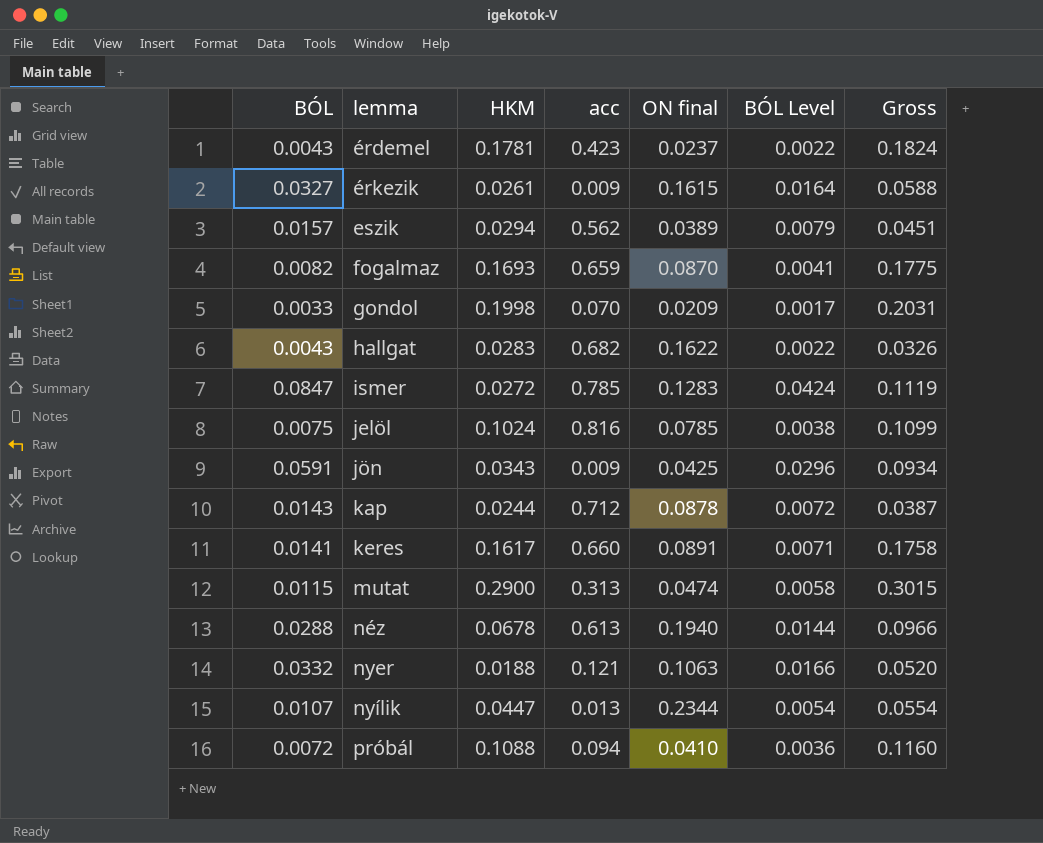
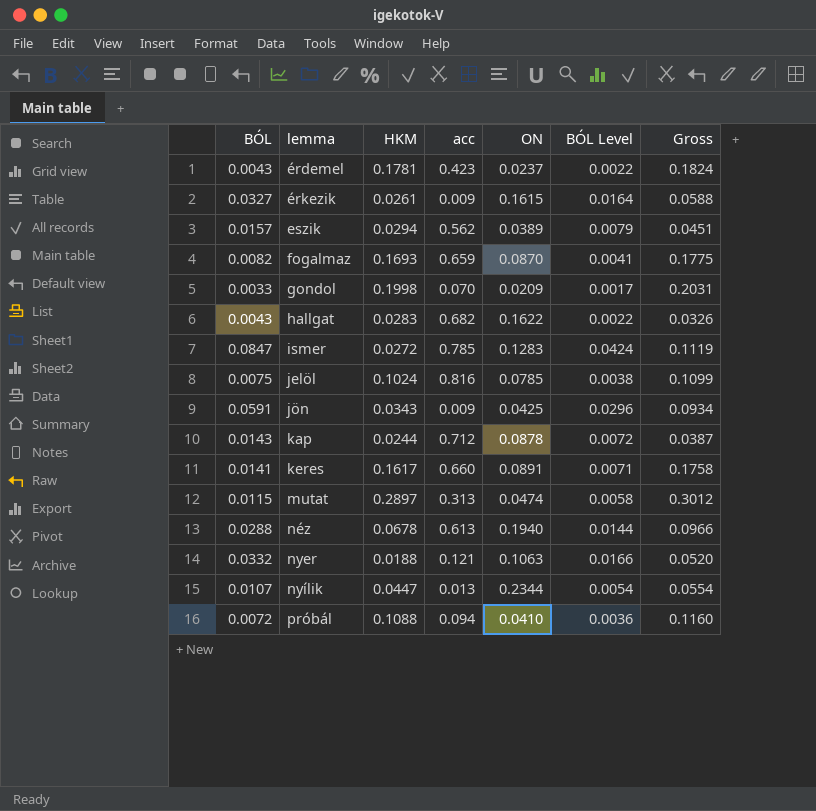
column name: ON final -> ON
mutat | HKM: 0.2900 -> 0.2897
mutat | Gross: 0.3015 -> 0.3012

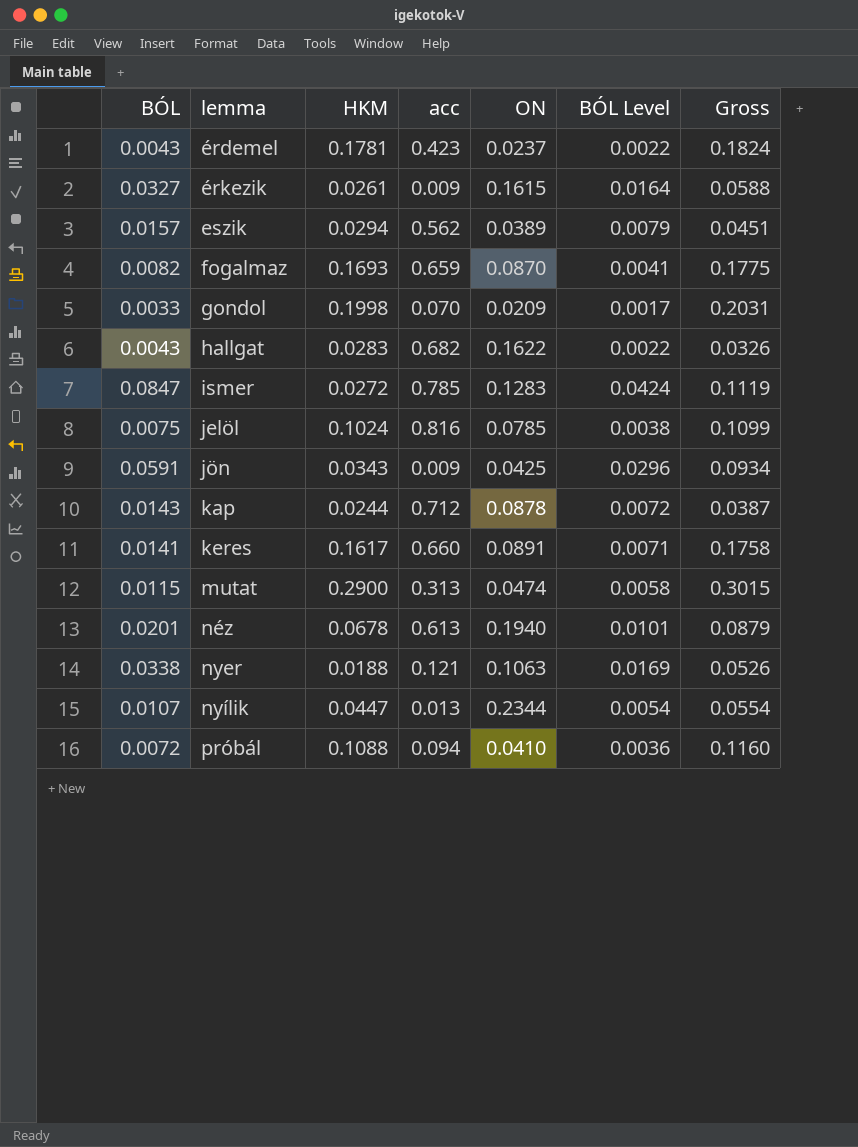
mutat | HKM: 0.2897 -> 0.2900
mutat | Gross: 0.3012 -> 0.3015
néz | BÓL: 0.0288 -> 0.0201
néz | BÓL Level: 0.0144 -> 0.0101
néz | Gross: 0.0966 -> 0.0879
nyer | BÓL: 0.0332 -> 0.0338
nyer | BÓL Level: 0.0166 -> 0.0169
nyer | Gross: 0.0520 -> 0.0526

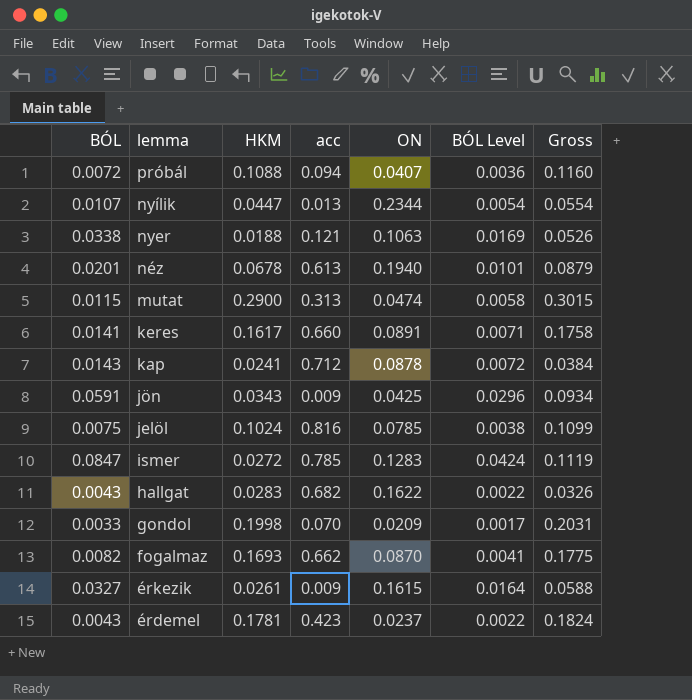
row order: lemma ascending -> lemma descending
row eszik: 0.0157 | 0.0294 | 0.562 | 0.0389 | 0.0079 | 0.0451 -> none
próbál | ON: 0.0410 -> 0.0407
kap | HKM: 0.0244 -> 0.0241
kap | Gross: 0.0387 -> 0.0384
fogalmaz | acc: 0.659 -> 0.662

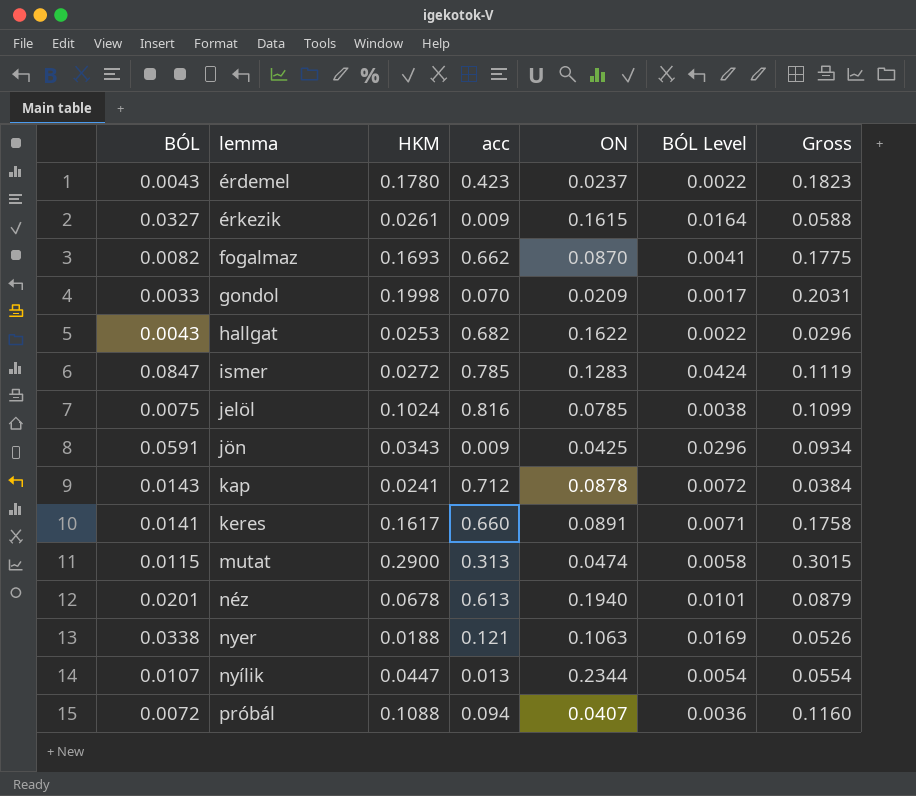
row order: lemma descending -> lemma ascending
érdemel | HKM: 0.1781 -> 0.1780
érdemel | Gross: 0.1824 -> 0.1823
hallgat | HKM: 0.0283 -> 0.0253
hallgat | Gross: 0.0326 -> 0.0296

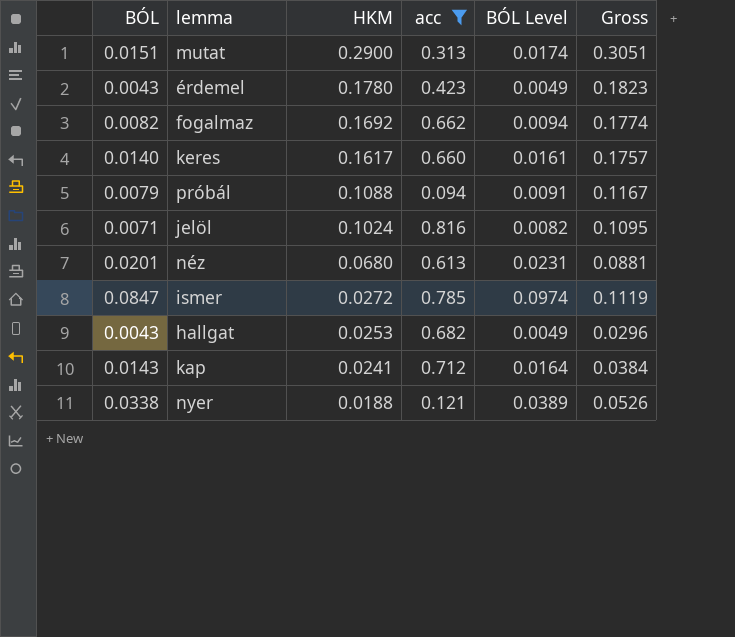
filter: none -> acc >= 0.094
row order: lemma ascending -> HKM descending
column ON | position: 5 -> none
column BÓL Level | formula: [BÓL] * 0.5 -> [BÓL] * 1.15
mutat | BÓL: 0.0115 -> 0.0151
mutat | Gross: 0.3015 -> 0.3051
fogalmaz | HKM: 0.1693 -> 0.1692
fogalmaz | Gross: 0.1775 -> 0.1774
keres | BÓL: 0.0141 -> 0.0140
keres | Gross: 0.1758 -> 0.1757
próbál | BÓL: 0.0072 -> 0.0079
próbál | Gross: 0.1160 -> 0.1167
jelöl | BÓL: 0.0075 -> 0.0071
jelöl | Gross: 0.1099 -> 0.1095
néz | HKM: 0.0678 -> 0.0680
néz | Gross: 0.0879 -> 0.0881

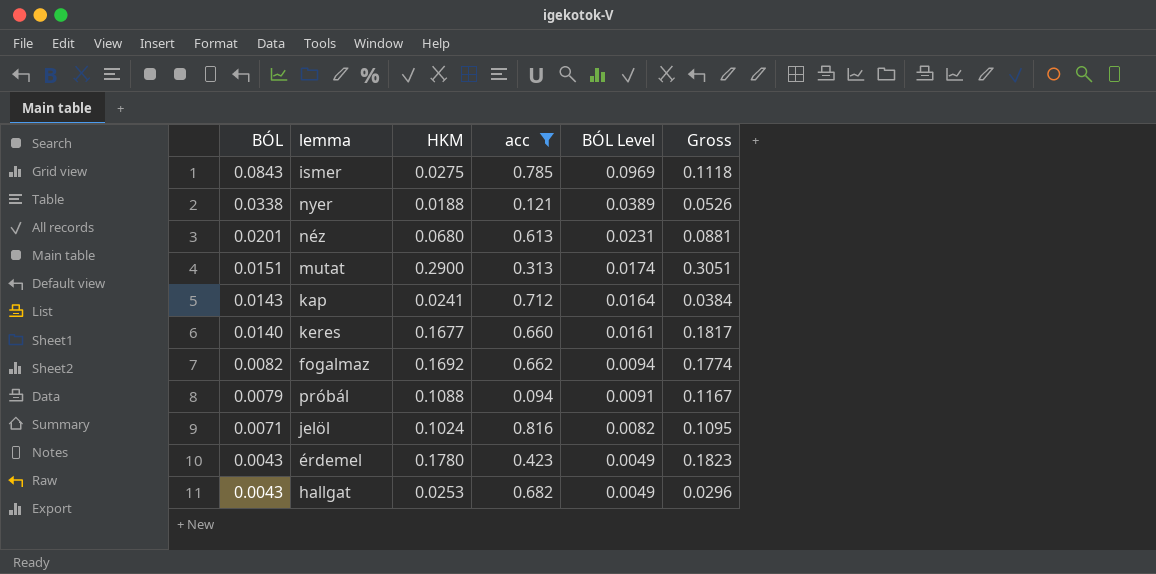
row order: HKM descending -> BÓL descending
ismer | BÓL: 0.0847 -> 0.0843
ismer | HKM: 0.0272 -> 0.0275
ismer | BÓL Level: 0.0974 -> 0.0969
ismer | Gross: 0.1119 -> 0.1118
keres | HKM: 0.1617 -> 0.1677
keres | Gross: 0.1757 -> 0.1817

